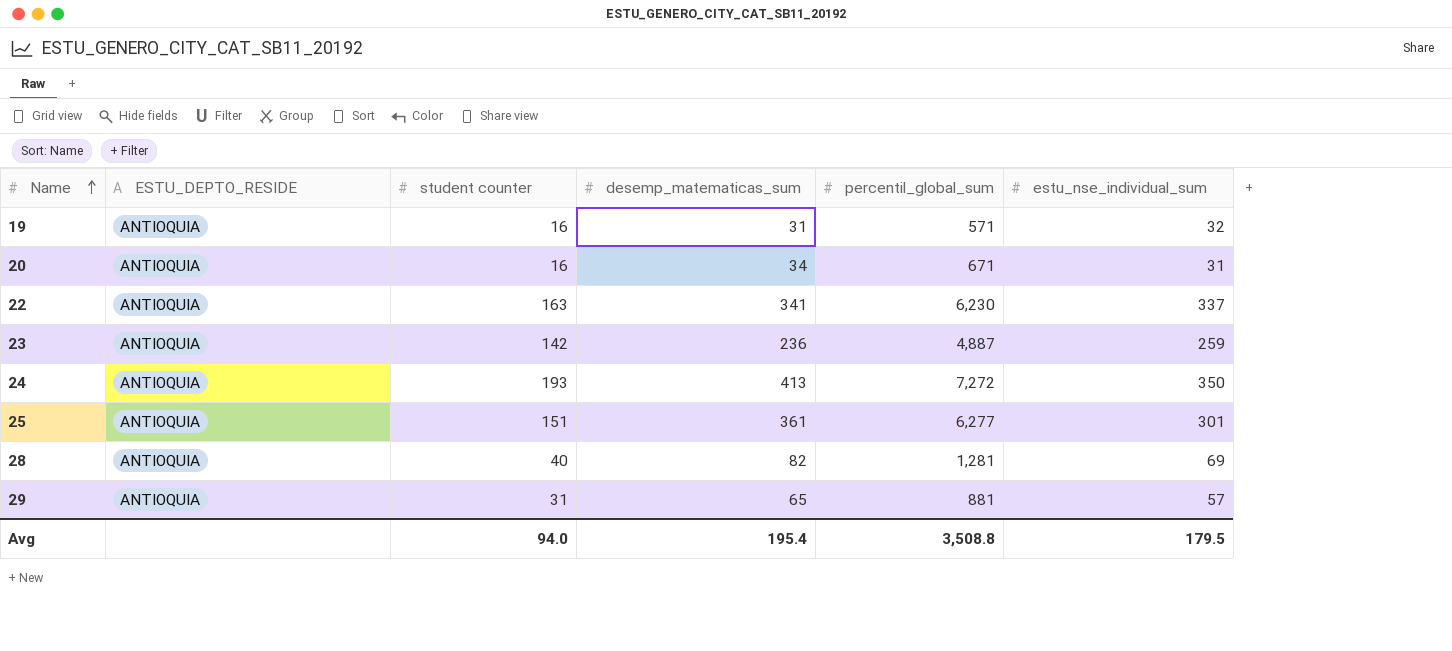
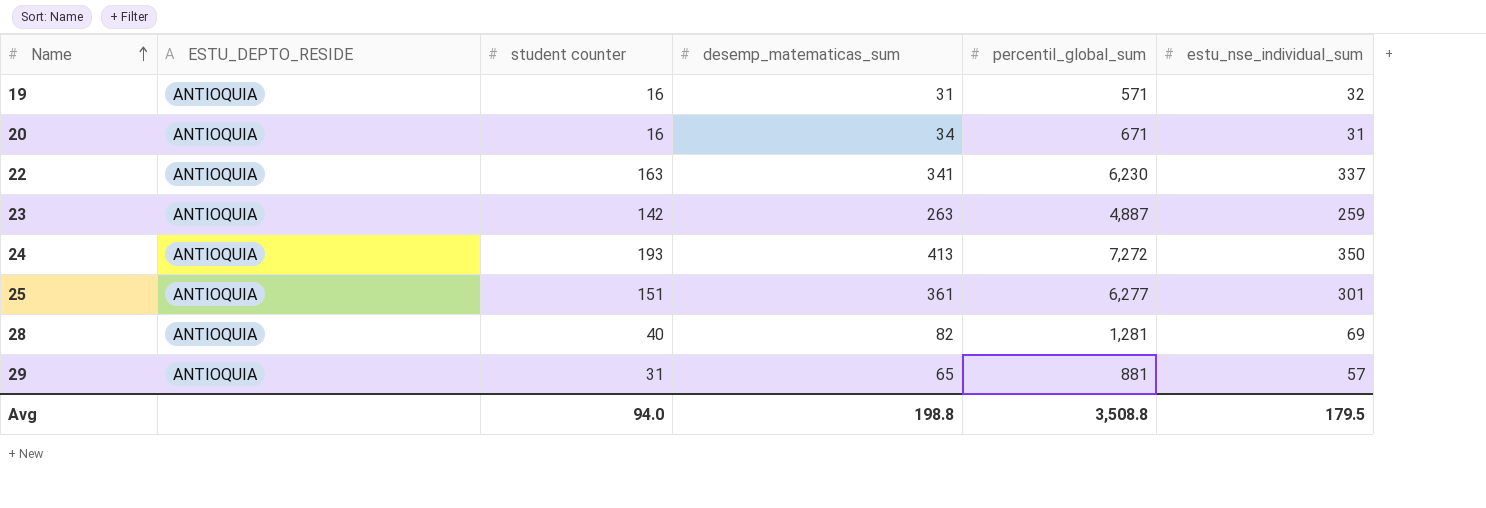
23 | desemp_matematicas_sum: 236 -> 263
Avg | desemp_matematicas_sum: 195.4 -> 198.8

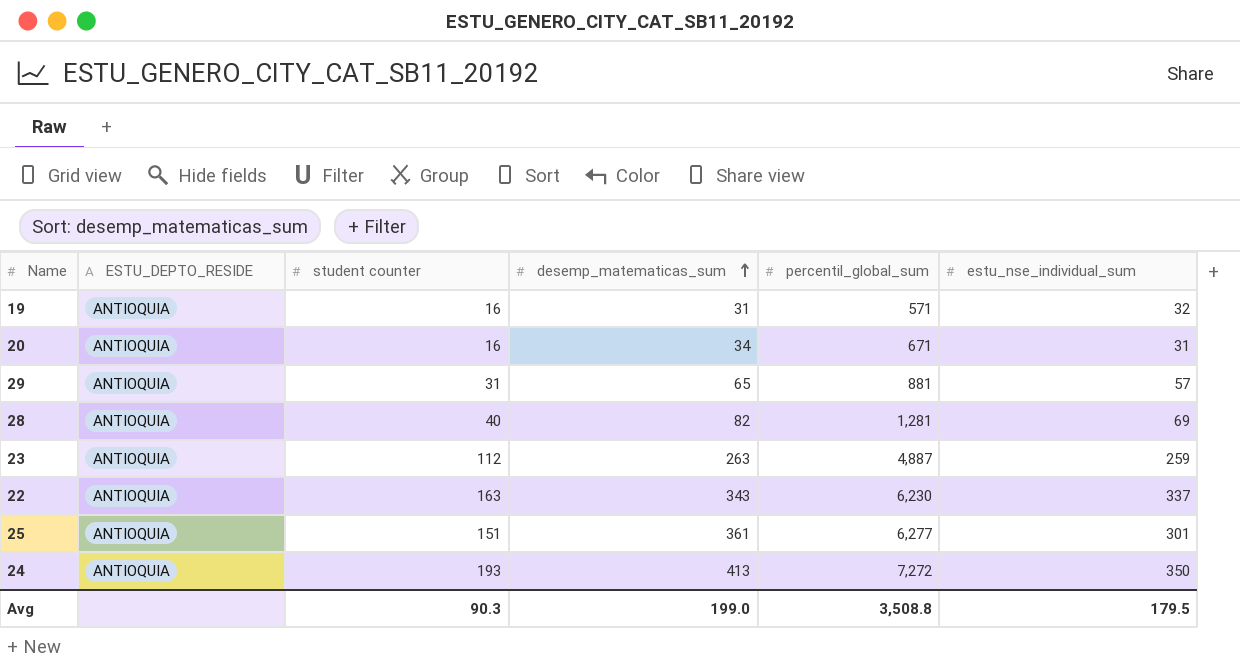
row order: Name ascending -> desemp_matematicas_sum ascending
23 | student counter: 142 -> 112
22 | desemp_matematicas_sum: 341 -> 343
Avg | student counter: 94.0 -> 90.3
Avg | desemp_matematicas_sum: 198.8 -> 199.0

